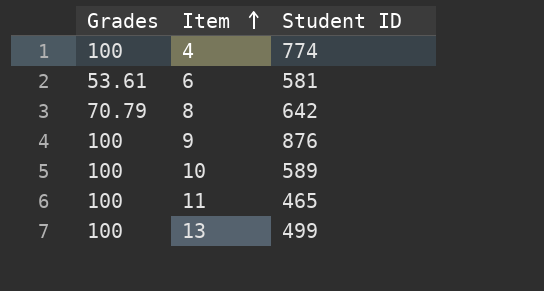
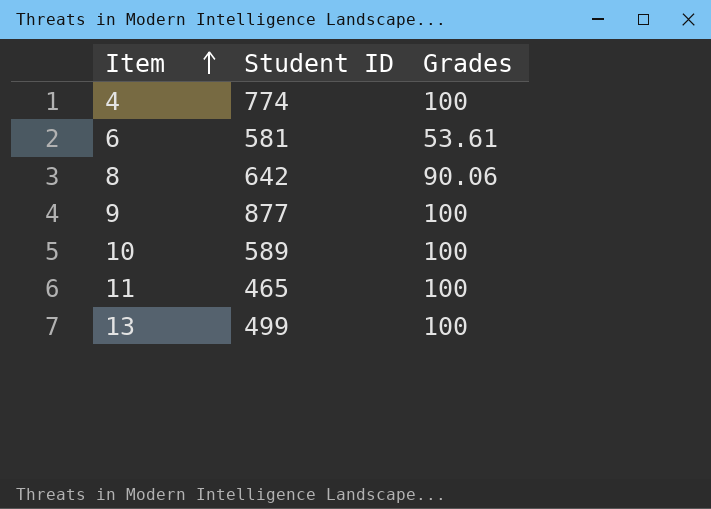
column Grades | position: 1 -> 3
8 | Grades: 70.79 -> 90.06
9 | Student ID: 876 -> 877

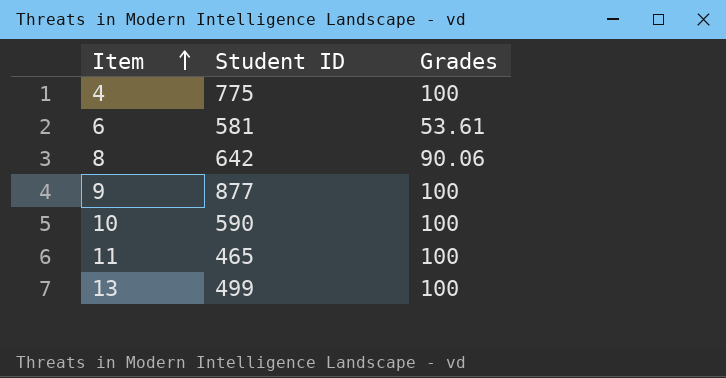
4 | Student ID: 774 -> 775
10 | Student ID: 589 -> 590

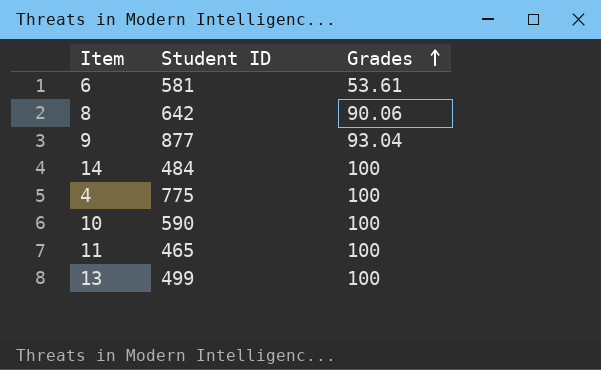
row order: Item ascending -> Grades ascending
9 | Grades: 100 -> 93.04
row 14: none -> 484 | 100

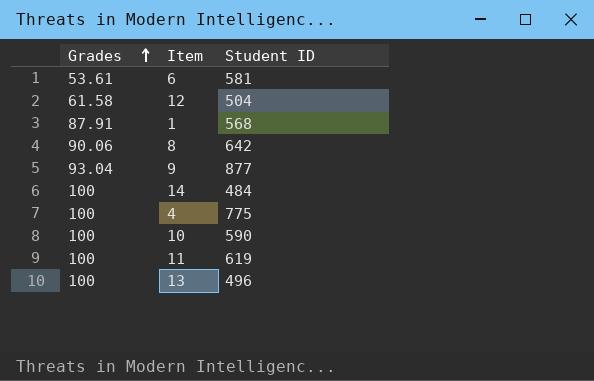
column Grades | position: 3 -> 1
row 12: none -> 61.58 | 504
row 1: none -> 87.91 | 568
11 | Student ID: 465 -> 619
13 | Student ID: 499 -> 496

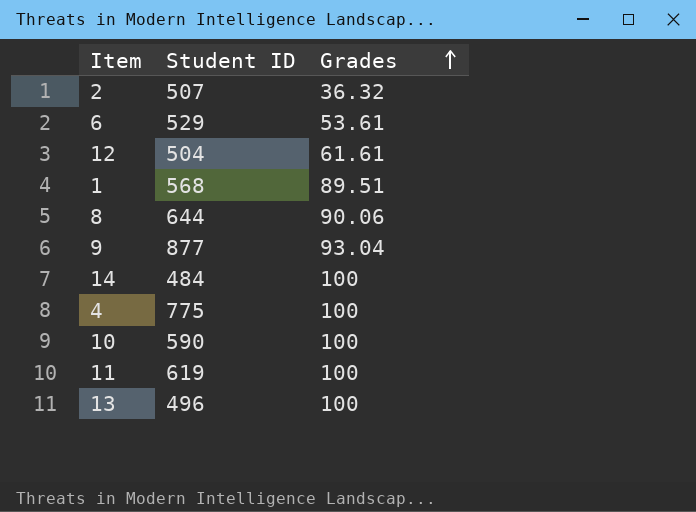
column Grades | position: 1 -> 3
row 2: none -> 507 | 36.32
6 | Student ID: 581 -> 529
12 | Grades: 61.58 -> 61.61
1 | Grades: 87.91 -> 89.51
8 | Student ID: 642 -> 644

